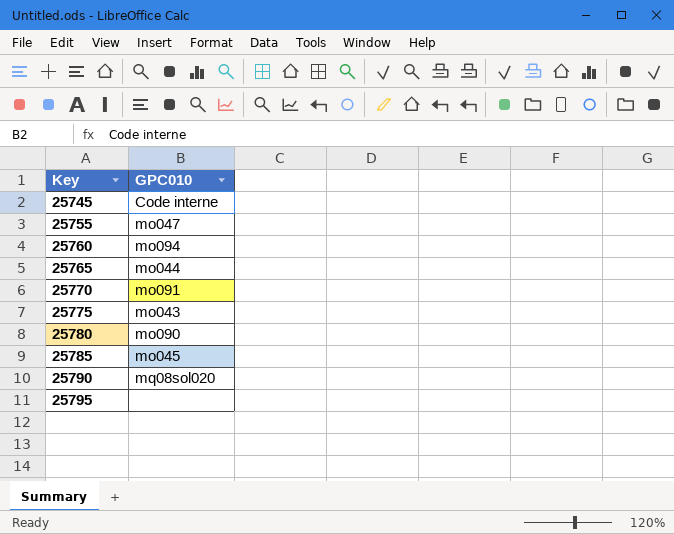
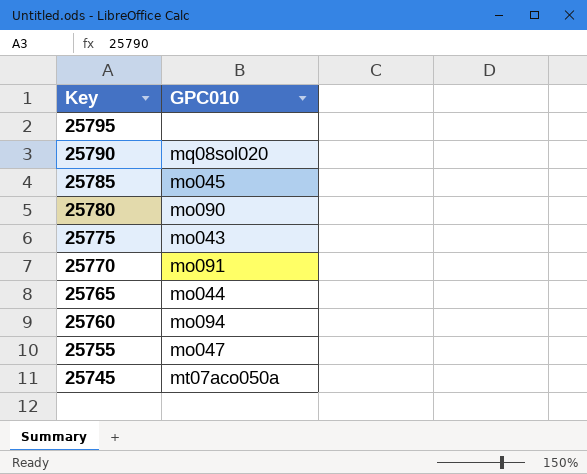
row order: Key ascending -> Key descending
25745 | GPC010: Code interne -> mt07aco050a

